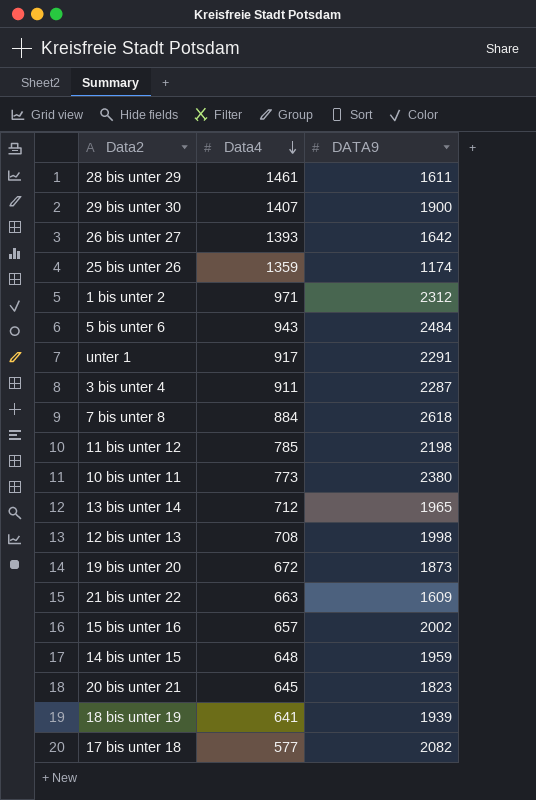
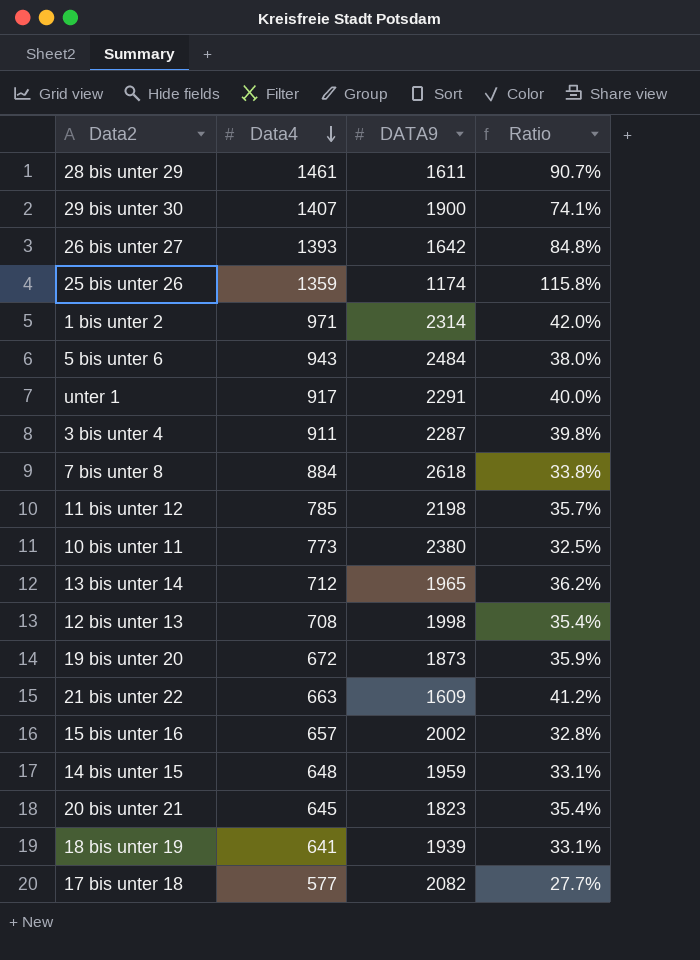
column Ratio | formula: none -> [Data4] / [DATA9]
1 bis unter 2 | DATA9: 2312 -> 2314

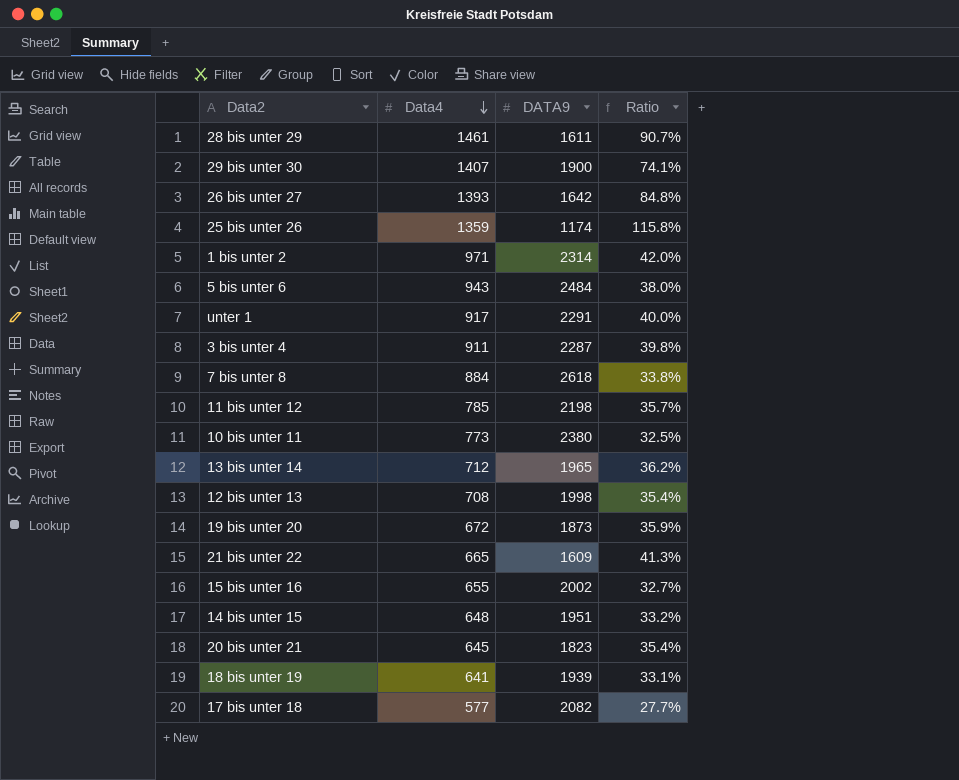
21 bis unter 22 | Data4: 663 -> 665
21 bis unter 22 | Ratio: 41.2% -> 41.3%
15 bis unter 16 | Data4: 657 -> 655
15 bis unter 16 | Ratio: 32.8% -> 32.7%
14 bis unter 15 | DATA9: 1959 -> 1951
14 bis unter 15 | Ratio: 33.1% -> 33.2%

